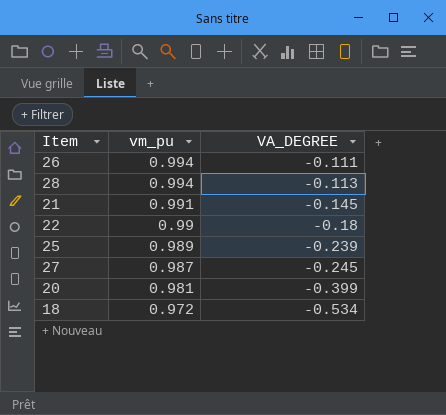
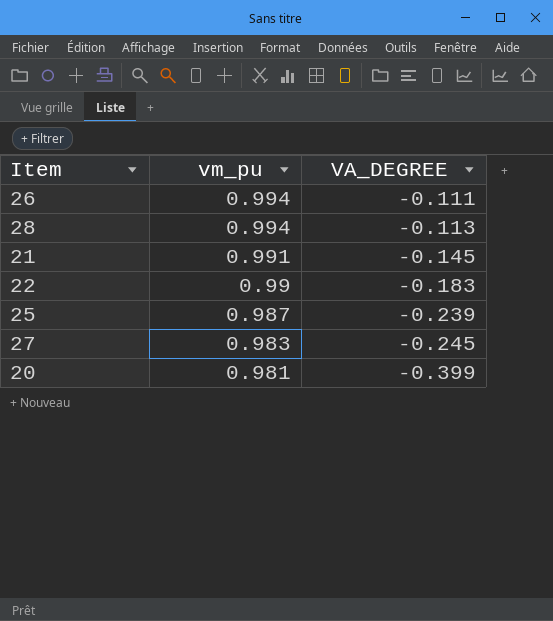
row 18: 0.972 | -0.534 -> none
22 | VA_DEGREE: -0.18 -> -0.183
25 | vm_pu: 0.989 -> 0.987
27 | vm_pu: 0.987 -> 0.983

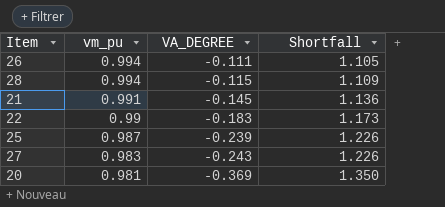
column Shortfall | formula: none -> [vm_pu] - [VA_DEGREE]
28 | VA_DEGREE: -0.113 -> -0.115
27 | VA_DEGREE: -0.245 -> -0.243
20 | VA_DEGREE: -0.399 -> -0.369

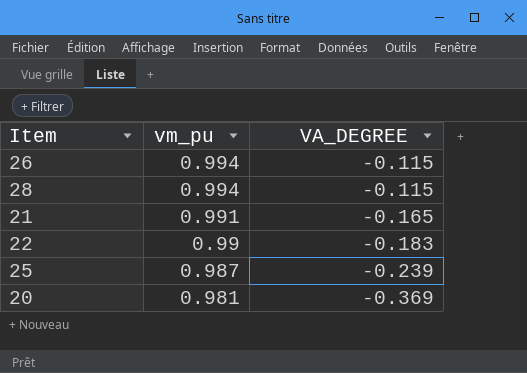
column Shortfall | formula: [vm_pu] - [VA_DEGREE] -> none
row 27: 0.983 | -0.243 | 1.226 -> none
26 | VA_DEGREE: -0.111 -> -0.115
21 | VA_DEGREE: -0.145 -> -0.165

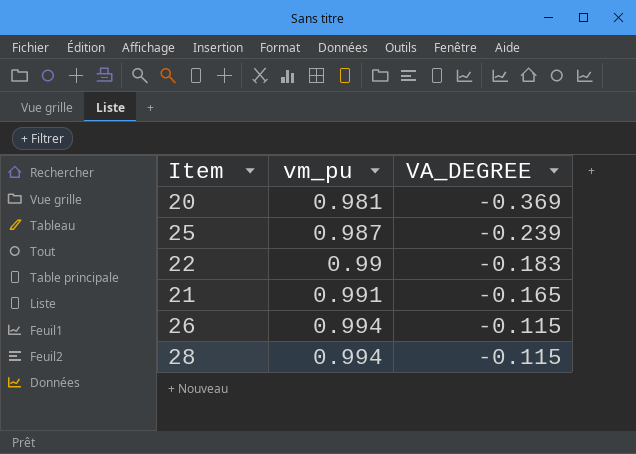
row order: vm_pu descending -> vm_pu ascending

